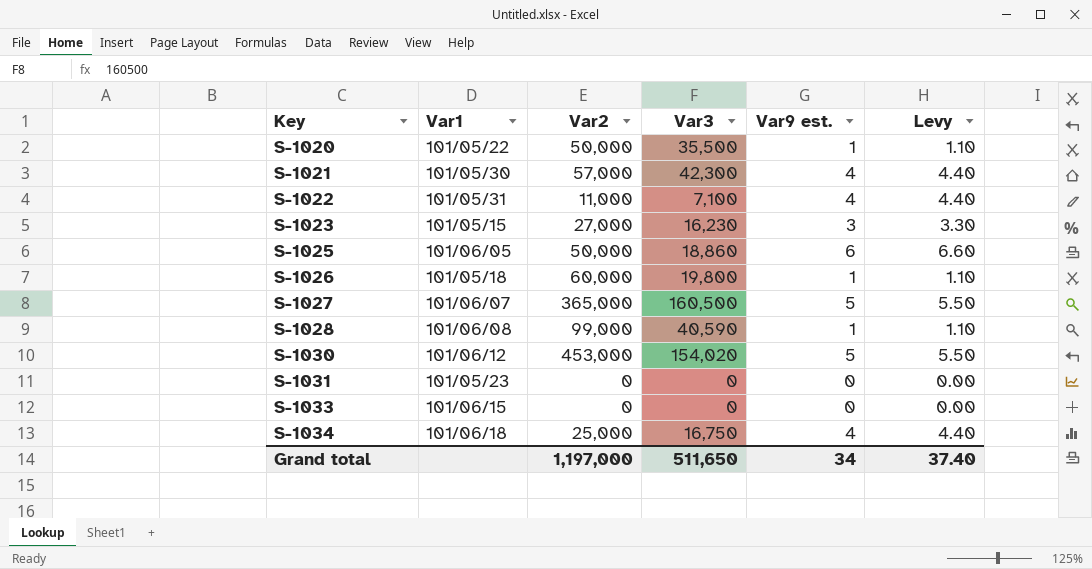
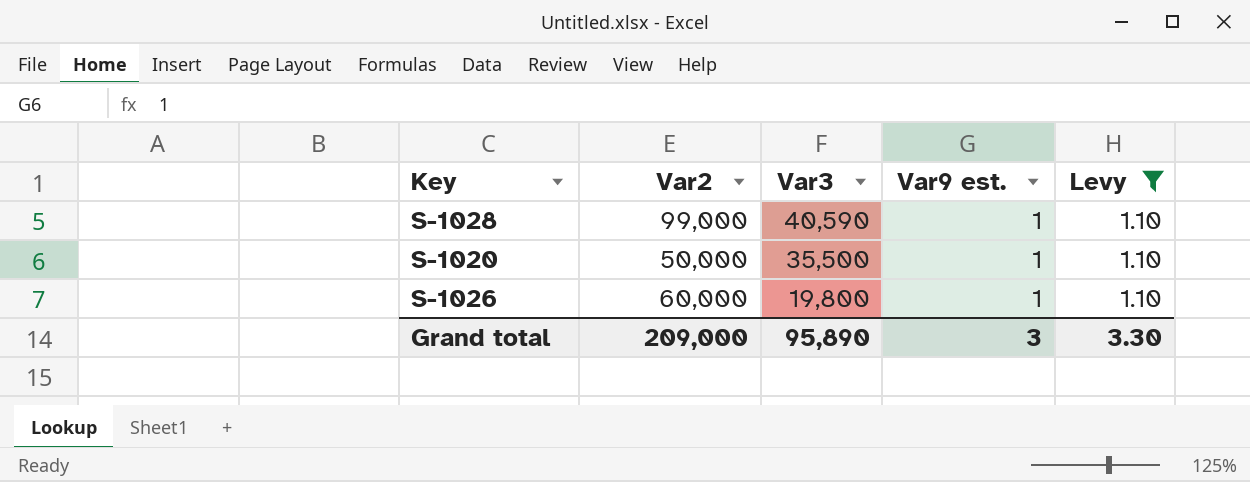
filter: none -> Levy = 1.10
row order: Key ascending -> Var3 descending
column Var1 | position: 2 -> none
Grand total | Var2: 1,197,000 -> 209,000
Grand total | Var3: 511,650 -> 95,890
Grand total | Var9 est.: 34 -> 3
Grand total | Levy: 37.40 -> 3.30

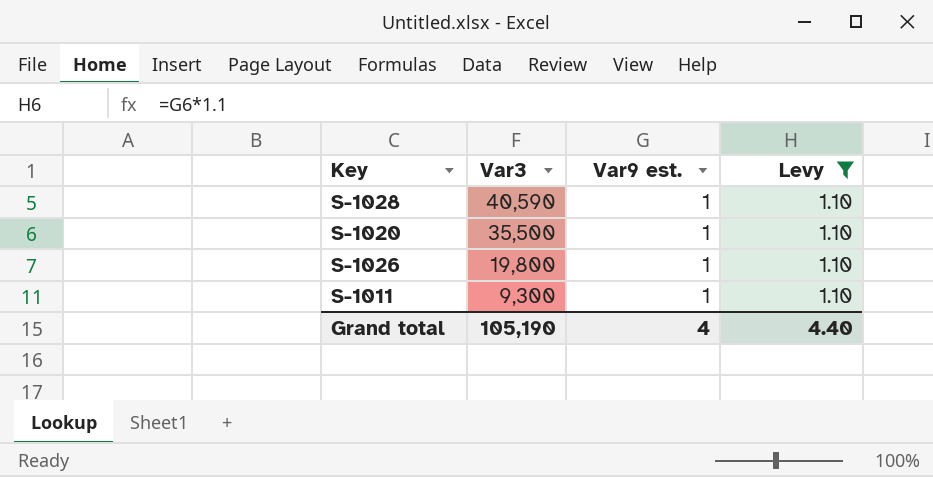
column Var2 | position: 2 -> none
row S-1011: none -> 9,300 | 1 | 1.10
Grand total | Var3: 95,890 -> 105,190
Grand total | Var9 est.: 3 -> 4
Grand total | Levy: 3.30 -> 4.40

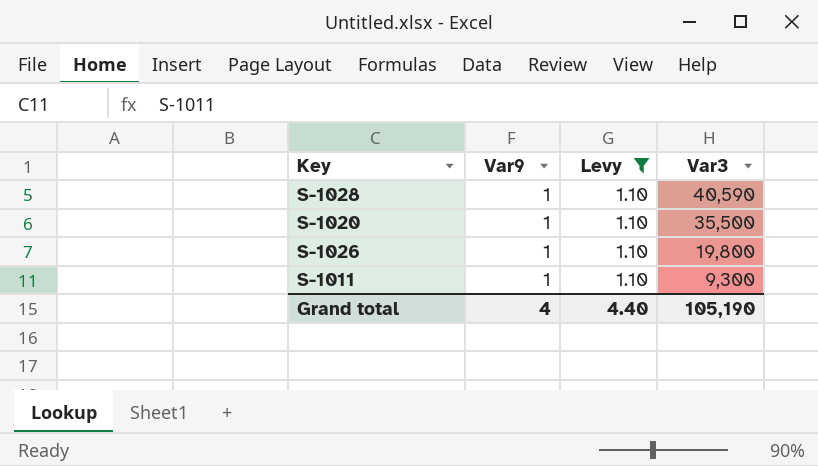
column name: Var9 est. -> Var9
column Var3 | position: 2 -> 4

